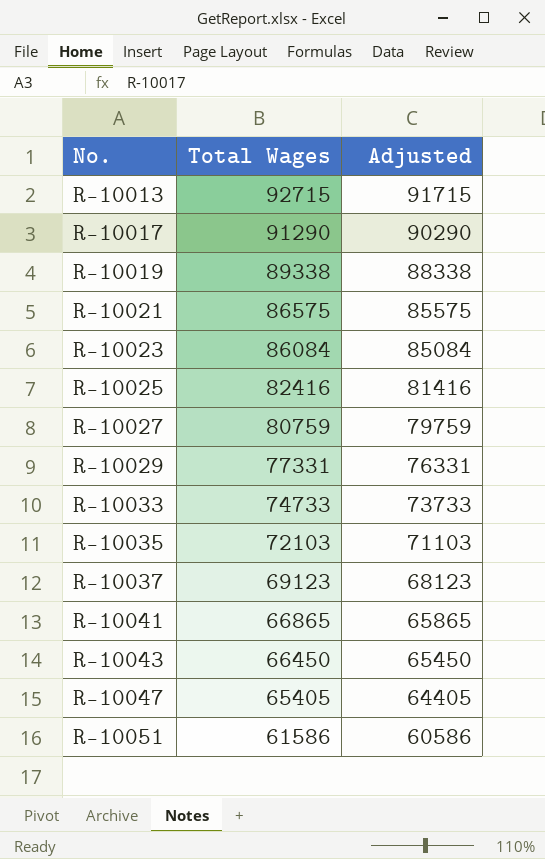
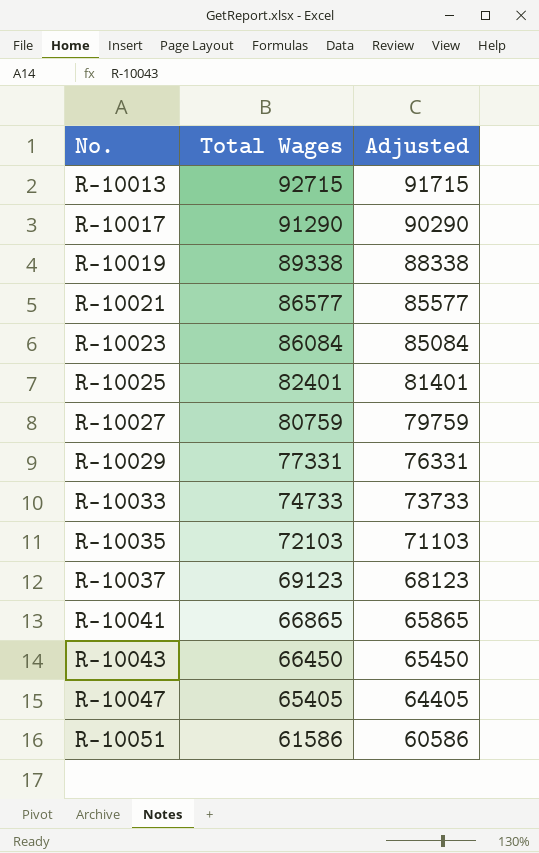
R-10021 | Total Wages: 86575 -> 86577
R-10021 | Adjusted: 85575 -> 85577
R-10025 | Total Wages: 82416 -> 82401
R-10025 | Adjusted: 81416 -> 81401

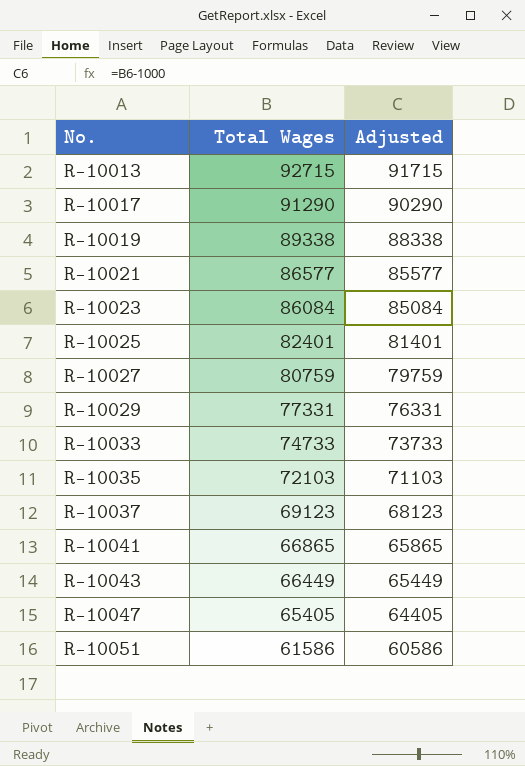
R-10043 | Total Wages: 66450 -> 66449
R-10043 | Adjusted: 65450 -> 65449

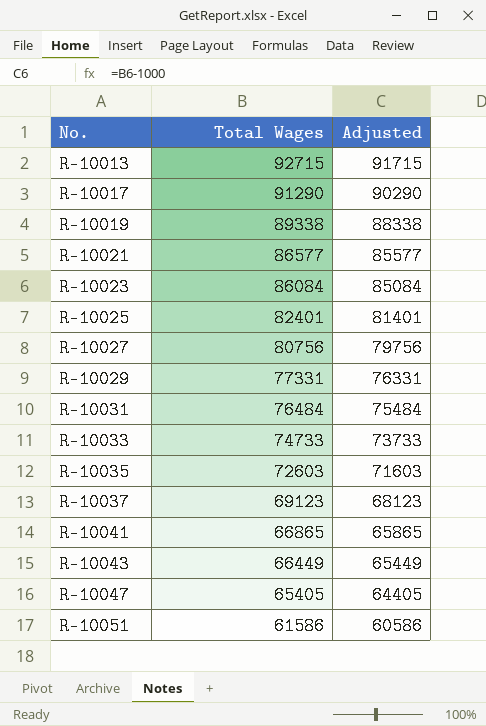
R-10027 | Total Wages: 80759 -> 80756
R-10027 | Adjusted: 79759 -> 79756
row R-10031: none -> 76484 | 75484
R-10035 | Total Wages: 72103 -> 72603
R-10035 | Adjusted: 71103 -> 71603

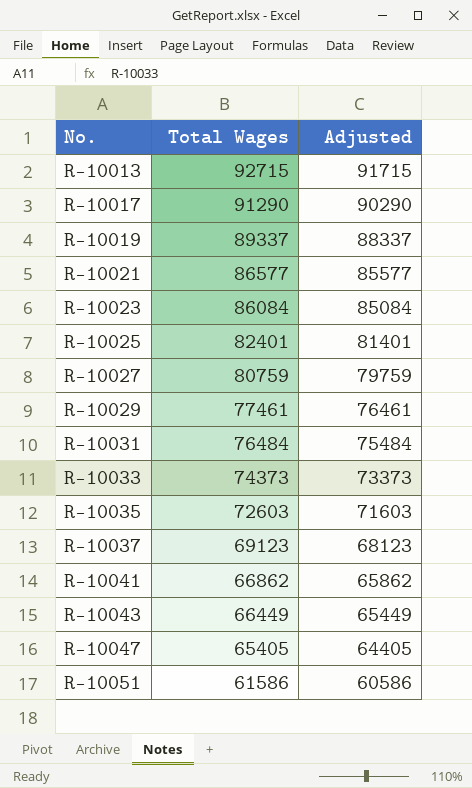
R-10019 | Total Wages: 89338 -> 89337
R-10019 | Adjusted: 88338 -> 88337
R-10027 | Total Wages: 80756 -> 80759
R-10027 | Adjusted: 79756 -> 79759
R-10029 | Total Wages: 77331 -> 77461
R-10029 | Adjusted: 76331 -> 76461
R-10033 | Total Wages: 74733 -> 74373
R-10033 | Adjusted: 73733 -> 73373
R-10041 | Total Wages: 66865 -> 66862
R-10041 | Adjusted: 65865 -> 65862

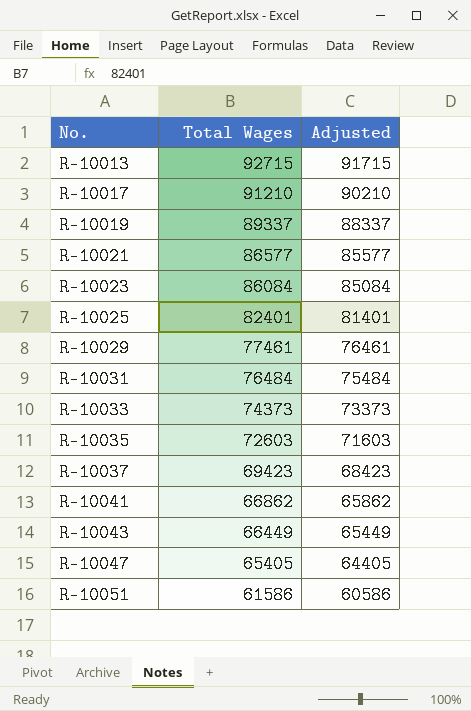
row R-10027: 80759 | 79759 -> none
R-10017 | Total Wages: 91290 -> 91210
R-10017 | Adjusted: 90290 -> 90210
R-10037 | Total Wages: 69123 -> 69423
R-10037 | Adjusted: 68123 -> 68423

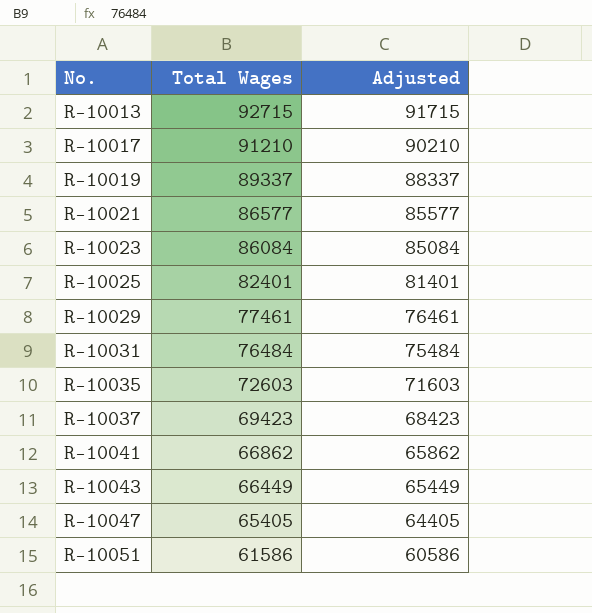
row R-10033: 74373 | 73373 -> none

